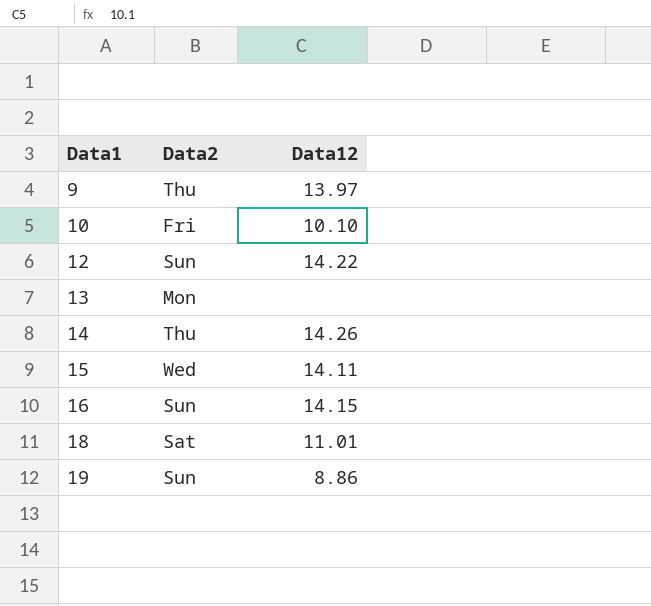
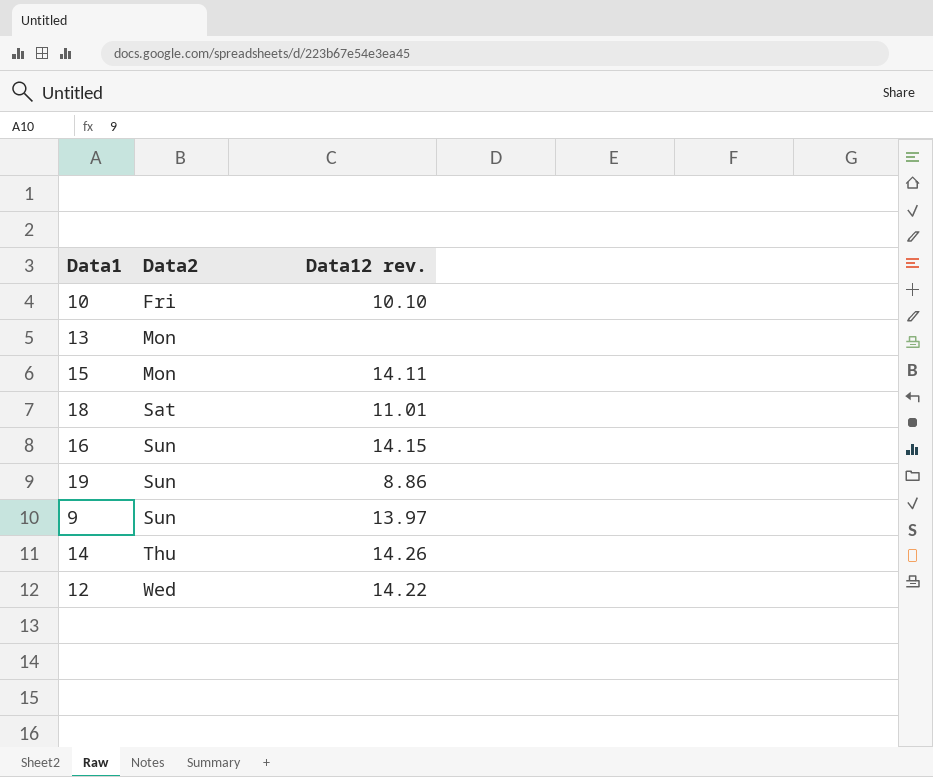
row order: Data1 ascending -> Data2 ascending
column name: Data12 -> Data12 rev.
15 | Data2: Wed -> Mon
9 | Data2: Thu -> Sun
12 | Data2: Sun -> Wed

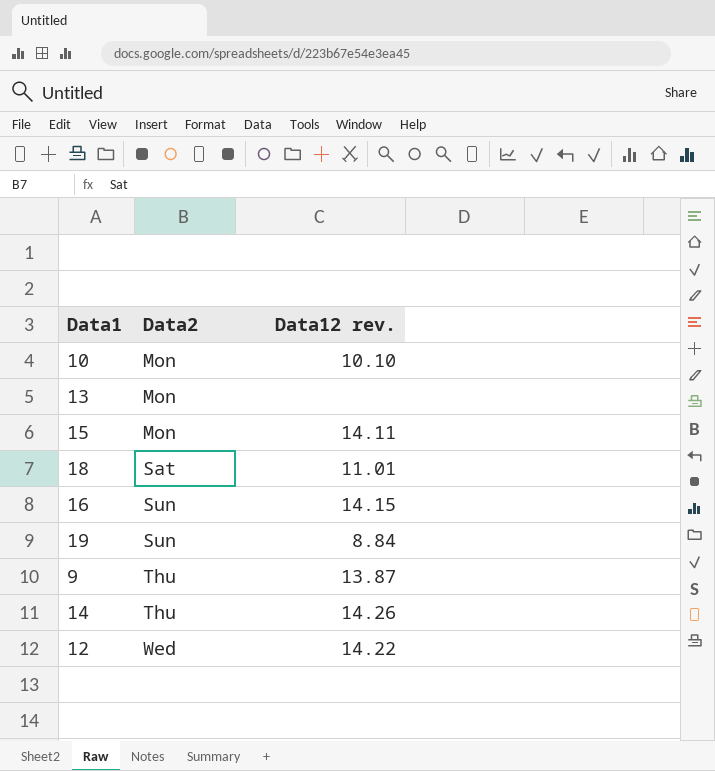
10 | Data2: Fri -> Mon
19 | Data12 rev.: 8.86 -> 8.84
9 | Data2: Sun -> Thu
9 | Data12 rev.: 13.97 -> 13.87

